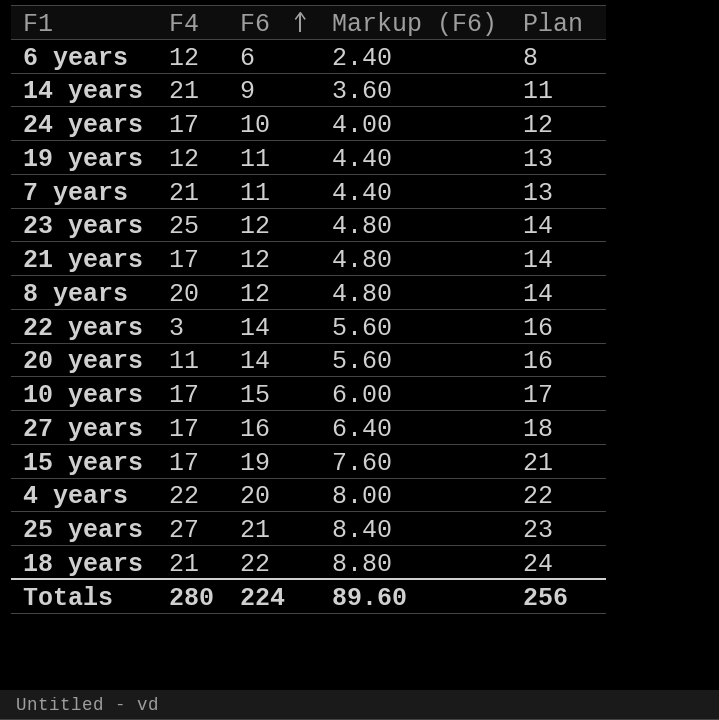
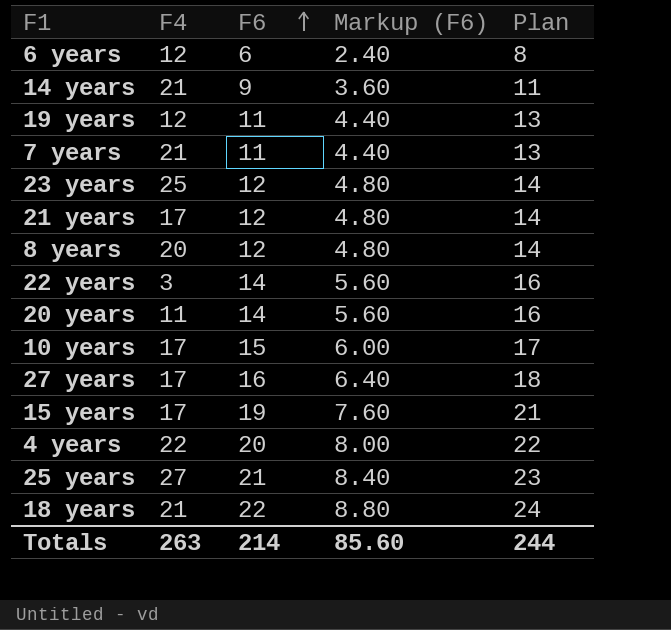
row 24 years: 17 | 10 | 4.00 | 12 -> none
Totals | F4: 280 -> 263
Totals | F6: 224 -> 214
Totals | Markup (F6): 89.60 -> 85.60
Totals | Plan: 256 -> 244

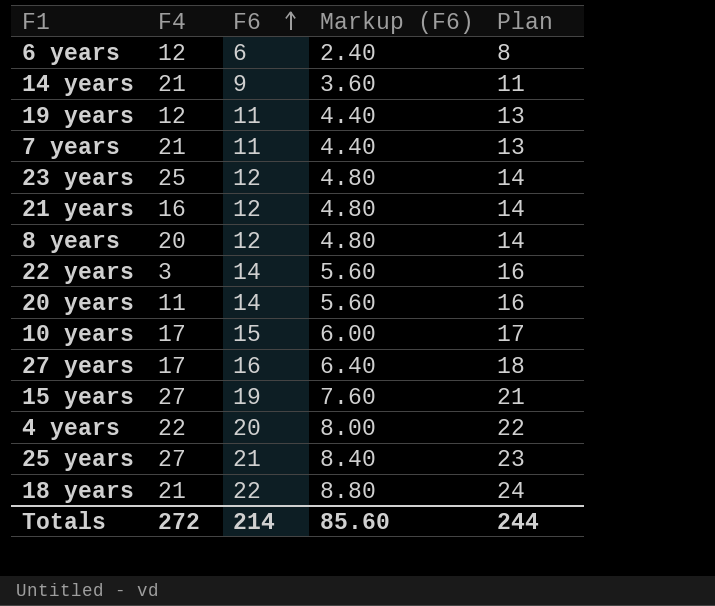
21 years | F4: 17 -> 16
15 years | F4: 17 -> 27
Totals | F4: 263 -> 272

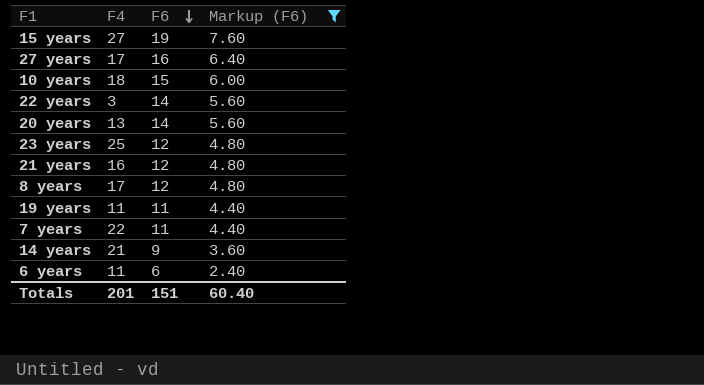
filter: none -> Markup (F6) <= 7.60
row order: F6 ascending -> F6 descending
column Plan | formula: [F6] + 2 -> none
10 years | F4: 17 -> 18
20 years | F4: 11 -> 13
8 years | F4: 20 -> 17
19 years | F4: 12 -> 11
7 years | F4: 21 -> 22
6 years | F4: 12 -> 11
Totals | F4: 272 -> 201
Totals | F6: 214 -> 151
Totals | Markup (F6): 85.60 -> 60.40

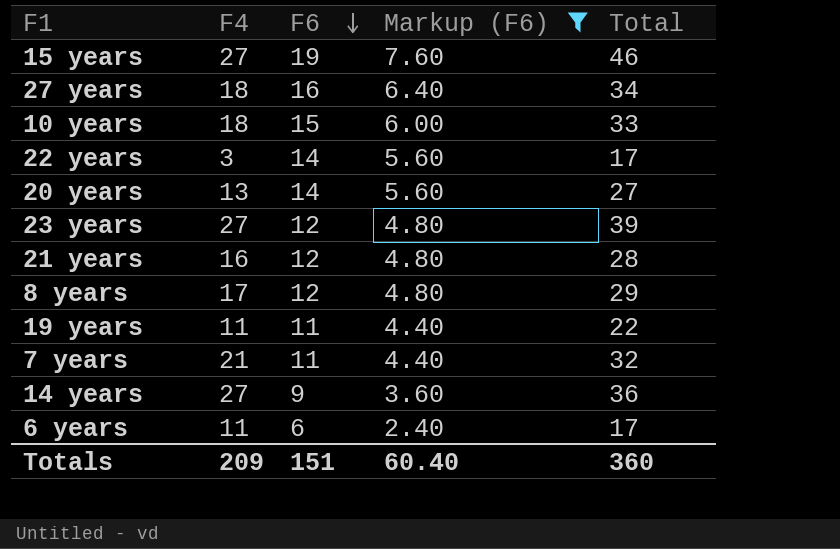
column Total | formula: none -> [F4] + [F6]
27 years | F4: 17 -> 18
23 years | F4: 25 -> 27
7 years | F4: 22 -> 21
14 years | F4: 21 -> 27
Totals | F4: 201 -> 209

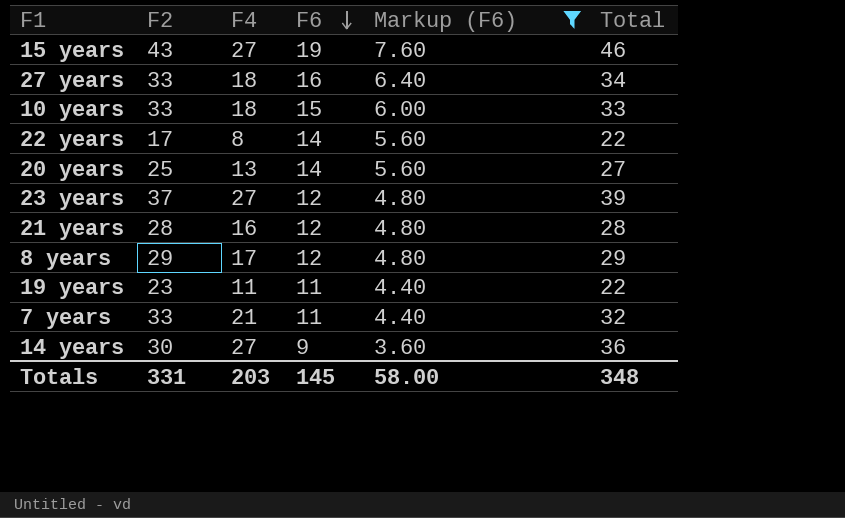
column F2 | position: none -> 2
row 6 years: 11 | 6 | 2.40 | 17 -> none
22 years | F4: 3 -> 8
22 years | Total: 17 -> 22
Totals | F4: 209 -> 203
Totals | F6: 151 -> 145
Totals | Markup (F6): 60.40 -> 58.00
Totals | Total: 360 -> 348

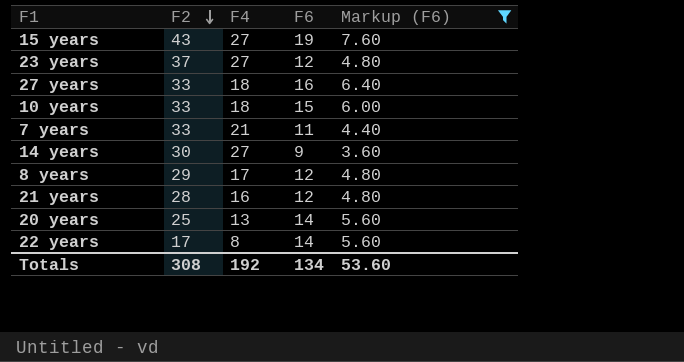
row order: F6 descending -> F2 descending
column Total | formula: [F4] + [F6] -> none
row 19 years: 23 | 11 | 11 | 4.40 | 22 -> none
Totals | F2: 331 -> 308
Totals | F4: 203 -> 192
Totals | F6: 145 -> 134
Totals | Markup (F6): 58.00 -> 53.60

